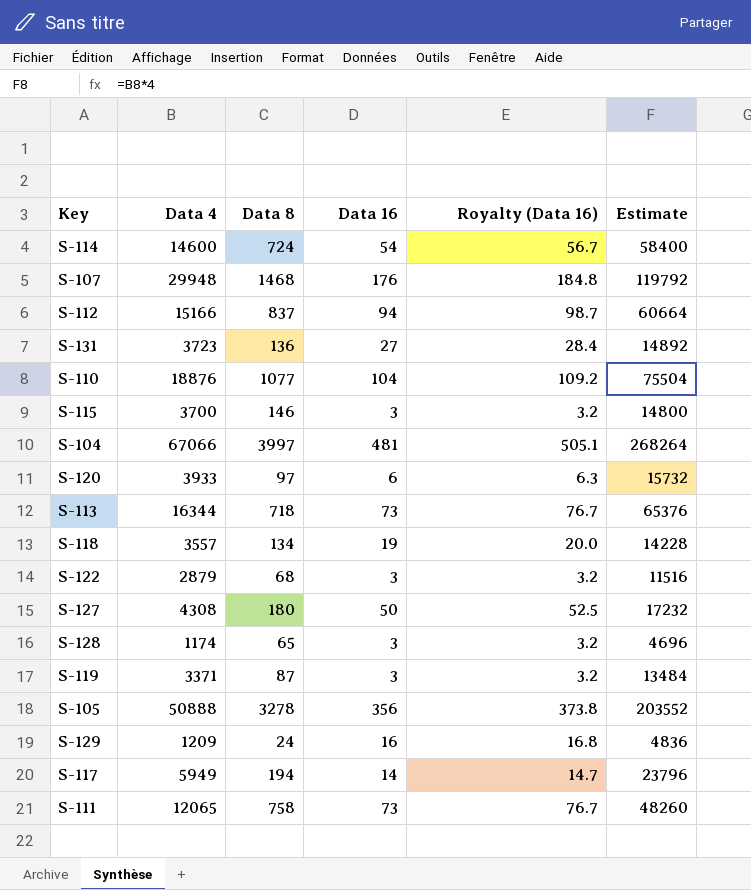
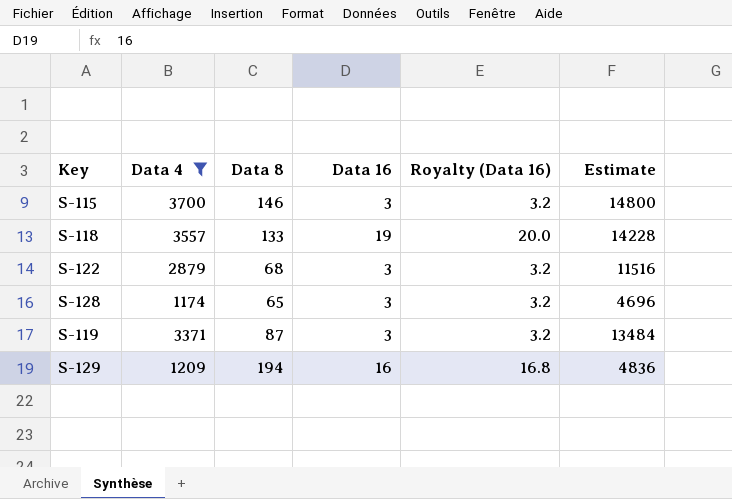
filter: none -> Data 4 <= 3700
S-118 | Data 8: 134 -> 133
S-129 | Data 8: 24 -> 194

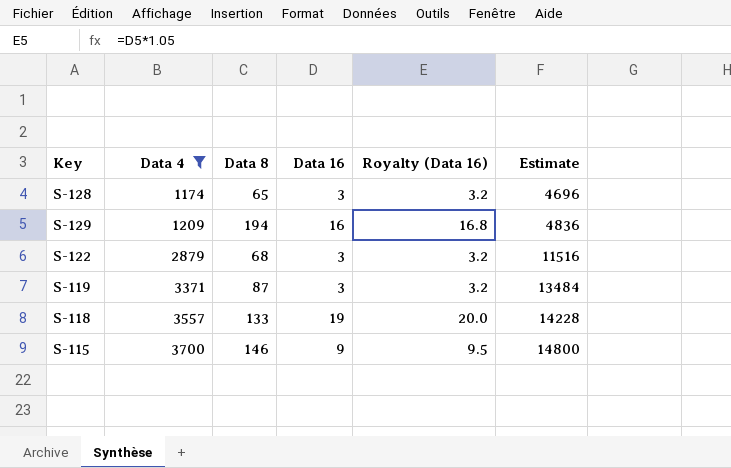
row order: none -> Data 4 ascending
S-115 | Data 16: 3 -> 9
S-115 | Royalty (Data 16): 3.2 -> 9.5

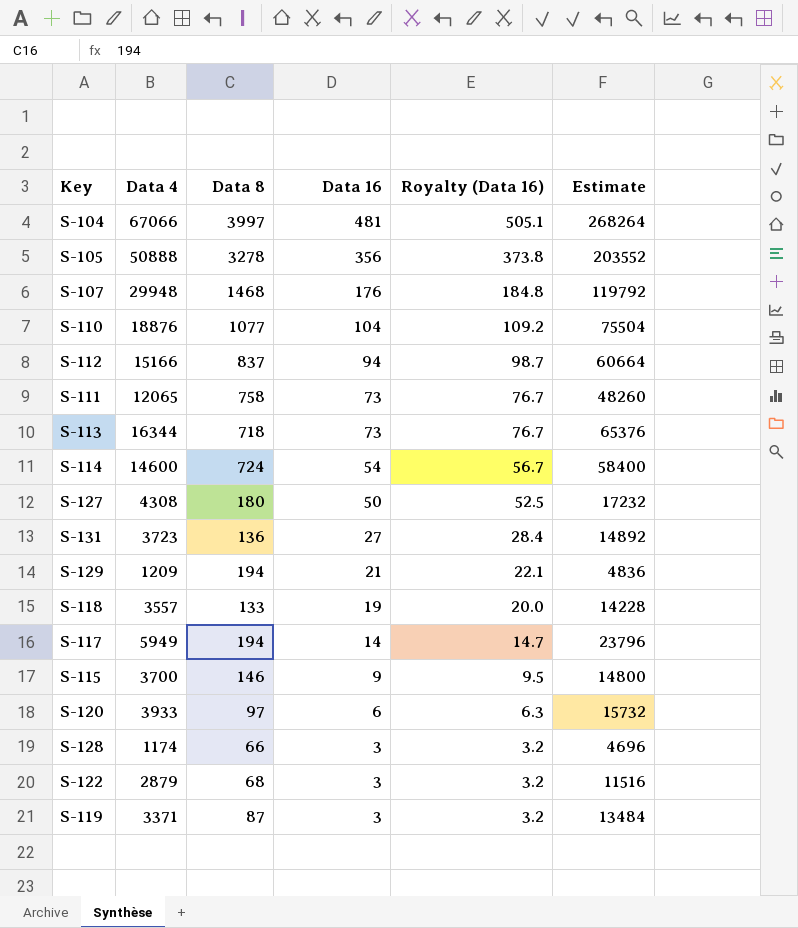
filter: Data 4 <= 3700 -> none
row order: Data 4 ascending -> Data 16 descending
S-129 | Data 16: 16 -> 21
S-129 | Royalty (Data 16): 16.8 -> 22.1
S-128 | Data 8: 65 -> 66

